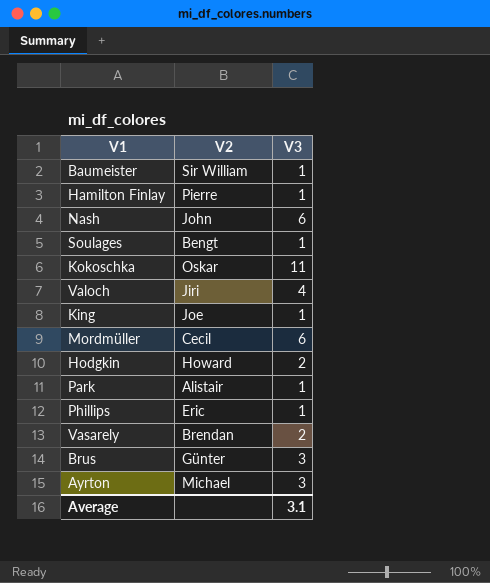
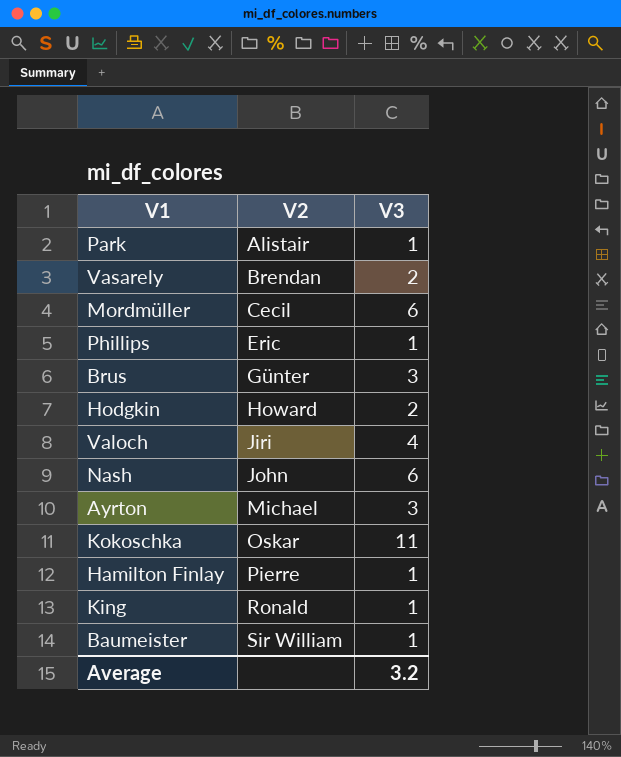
row order: none -> V2 ascending
row Soulages: Bengt | 1 -> none
King | V2: Joe -> Ronald
Average | V3: 3.1 -> 3.2

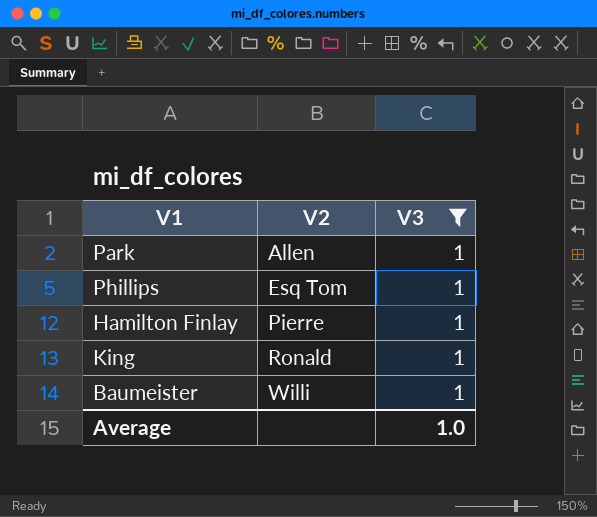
filter: none -> V3 = 1
Park | V2: Alistair -> Allen
Phillips | V2: Eric -> Esq Tom
Baumeister | V2: Sir William -> Willi
Average | V3: 3.2 -> 1.0

